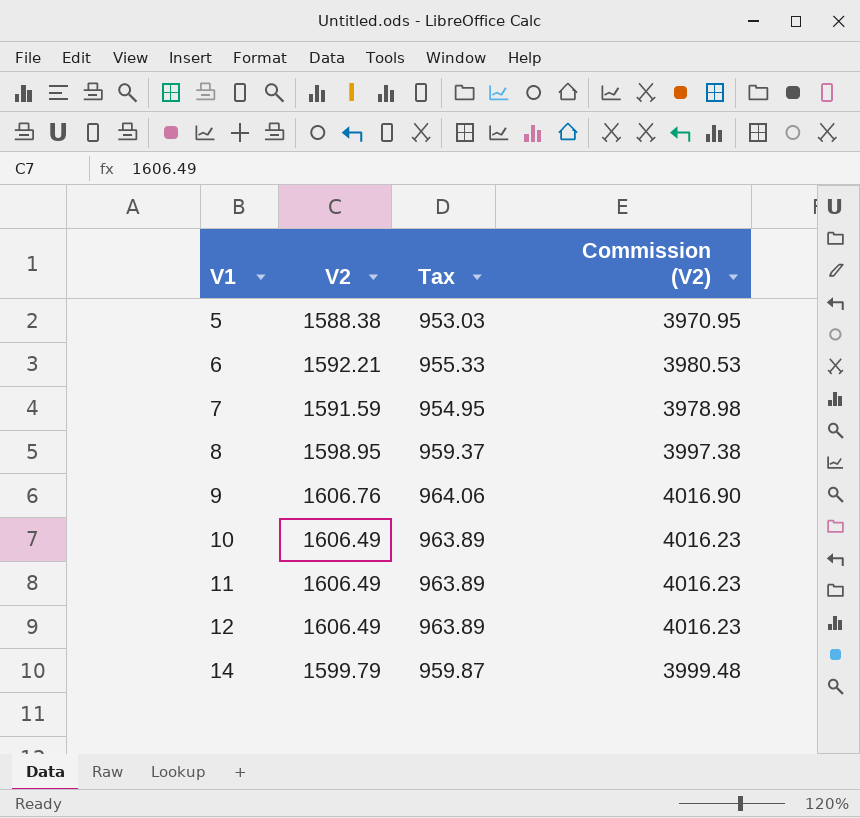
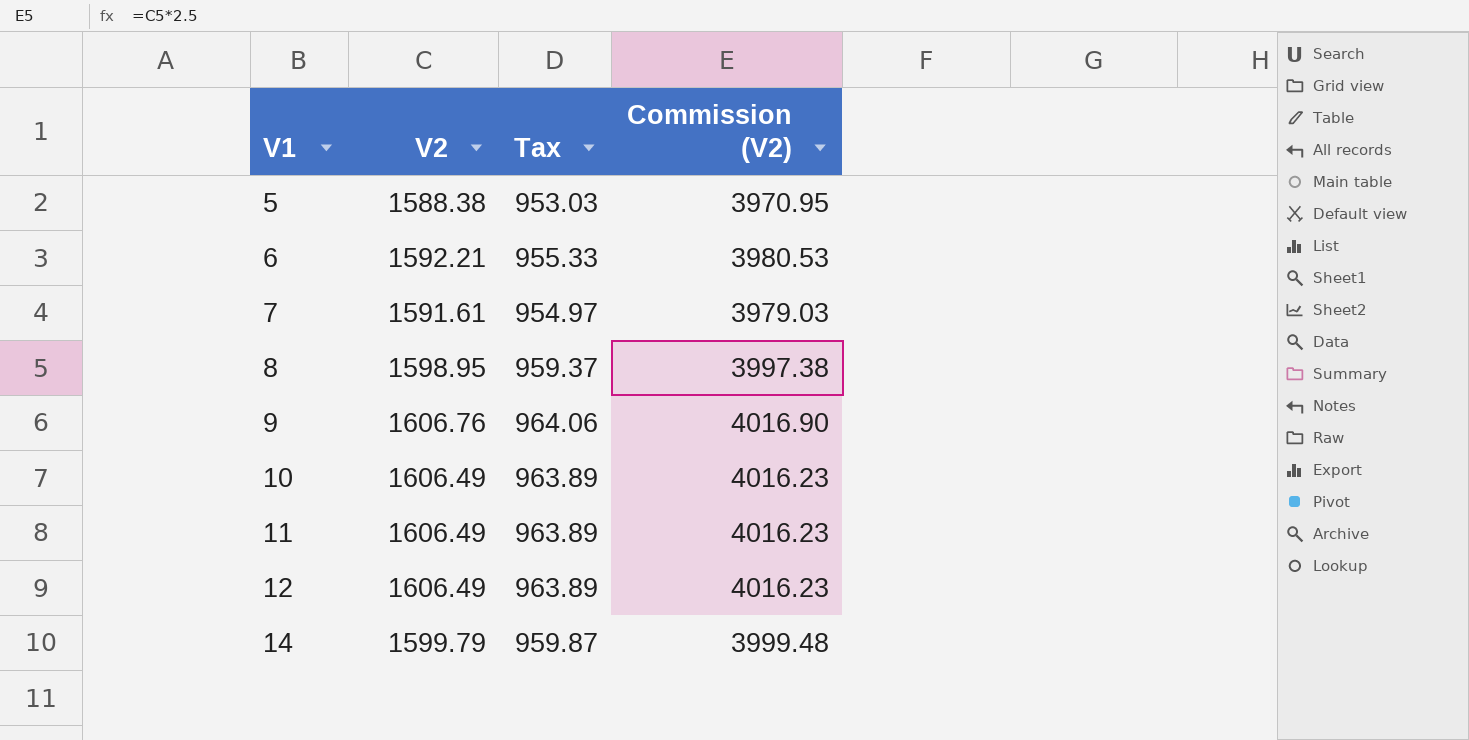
7 | V2: 1591.59 -> 1591.61
7 | Tax: 954.95 -> 954.97
7 | Commission (V2): 3978.98 -> 3979.03

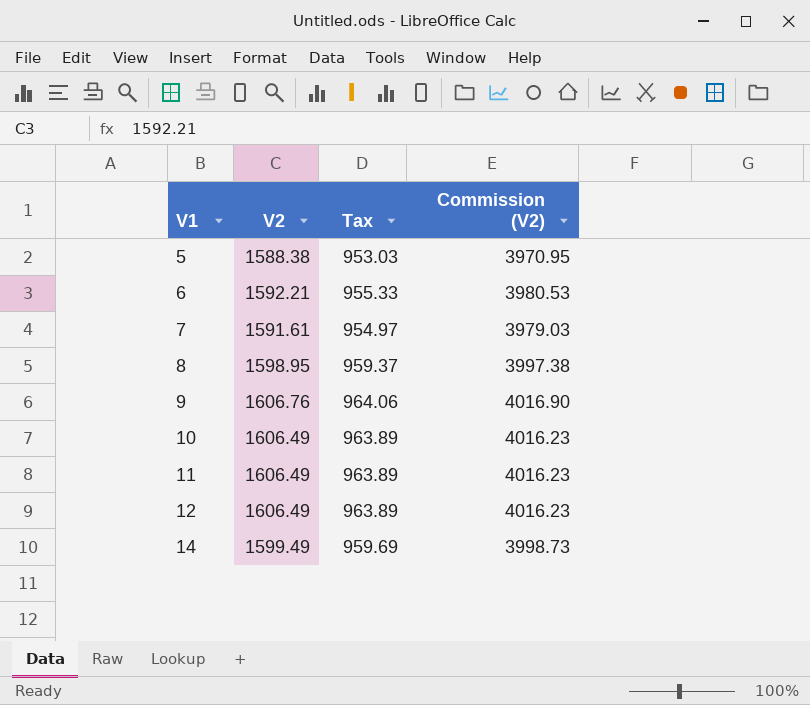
14 | V2: 1599.79 -> 1599.49
14 | Tax: 959.87 -> 959.69
14 | Commission (V2): 3999.48 -> 3998.73

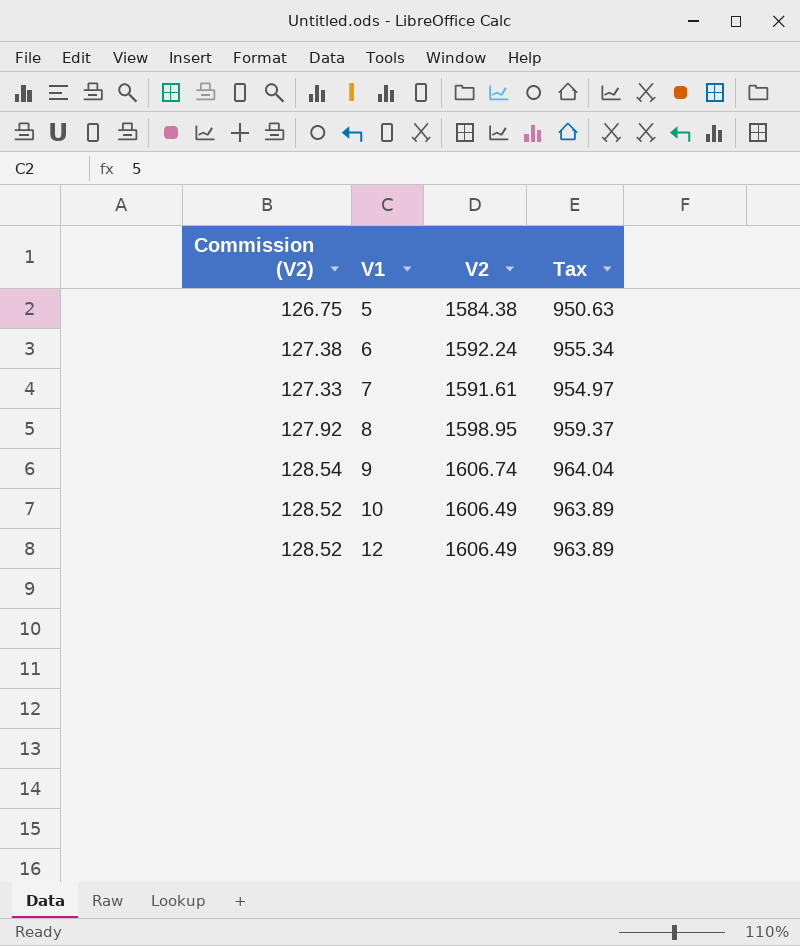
column Commission (V2) | formula: [V2] * 2.5 -> [V2] * 0.08
column Commission (V2) | position: 4 -> 1
row 11: 1606.49 | 963.89 | 4016.23 -> none
row 14: 1599.49 | 959.69 | 3998.73 -> none
5 | V2: 1588.38 -> 1584.38
5 | Tax: 953.03 -> 950.63
6 | V2: 1592.21 -> 1592.24
6 | Tax: 955.33 -> 955.34
9 | V2: 1606.76 -> 1606.74
9 | Tax: 964.06 -> 964.04

